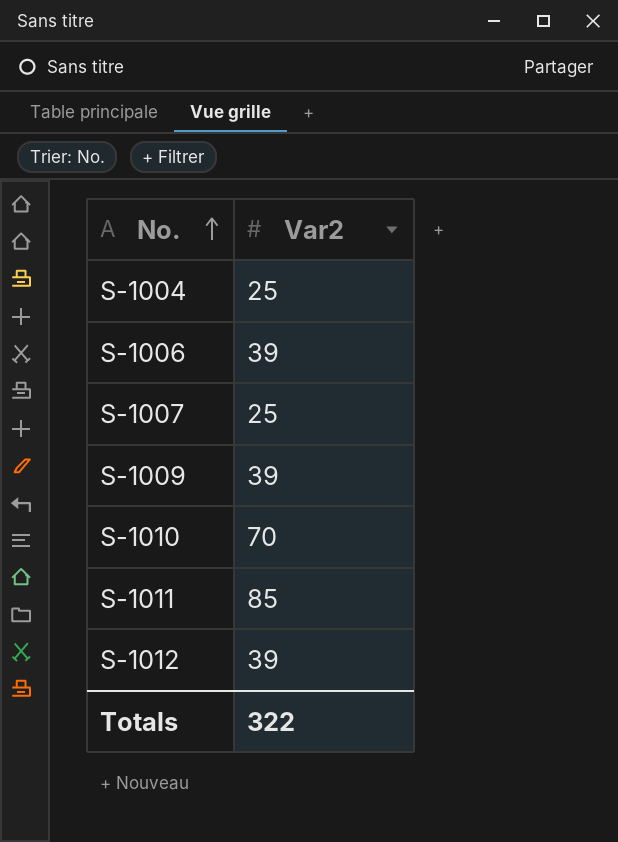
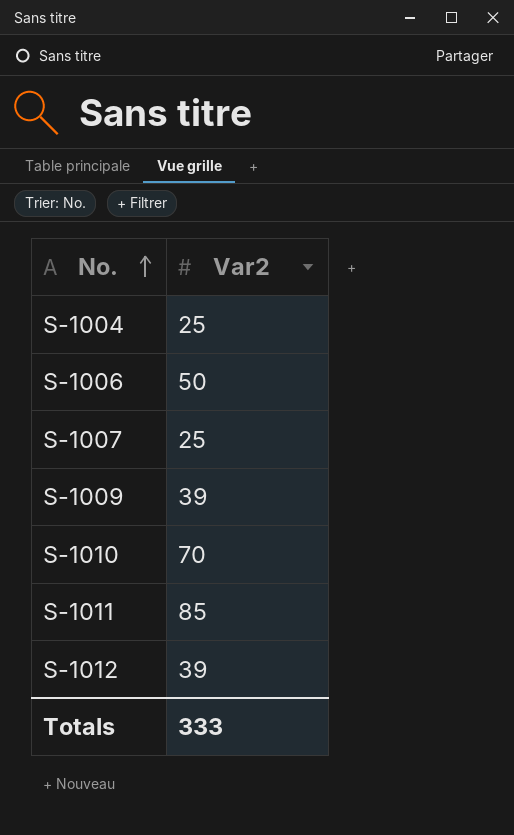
S-1006 | Var2: 39 -> 50
Totals | Var2: 322 -> 333

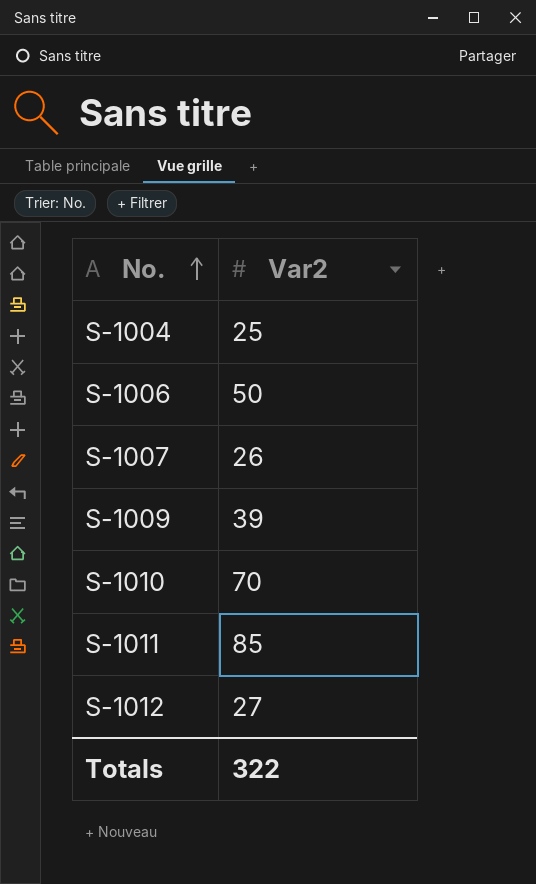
S-1007 | Var2: 25 -> 26
S-1012 | Var2: 39 -> 27
Totals | Var2: 333 -> 322

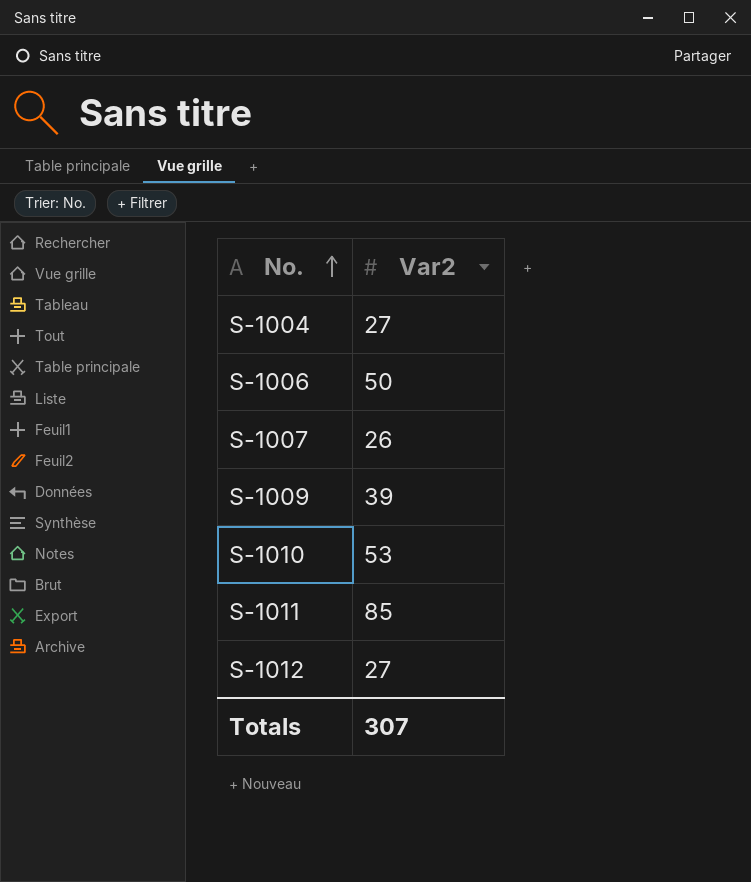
S-1004 | Var2: 25 -> 27
S-1010 | Var2: 70 -> 53
Totals | Var2: 322 -> 307

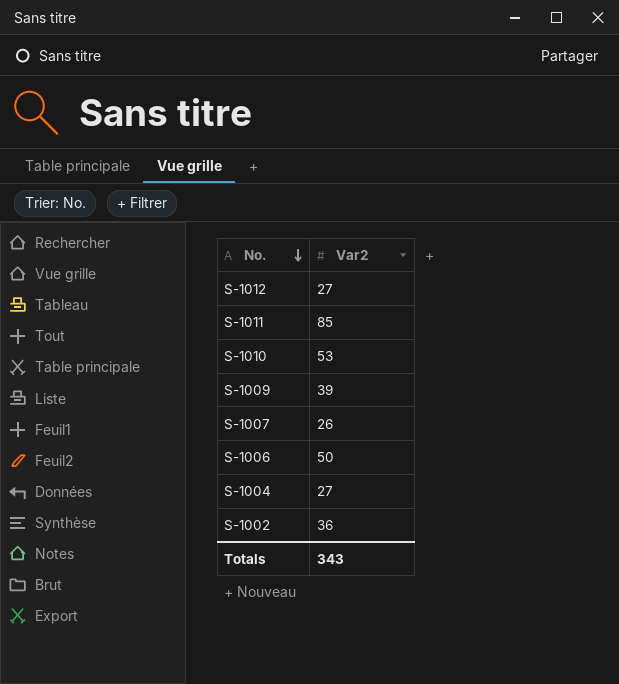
row order: No. ascending -> No. descending
row S-1002: none -> 36
Totals | Var2: 307 -> 343

